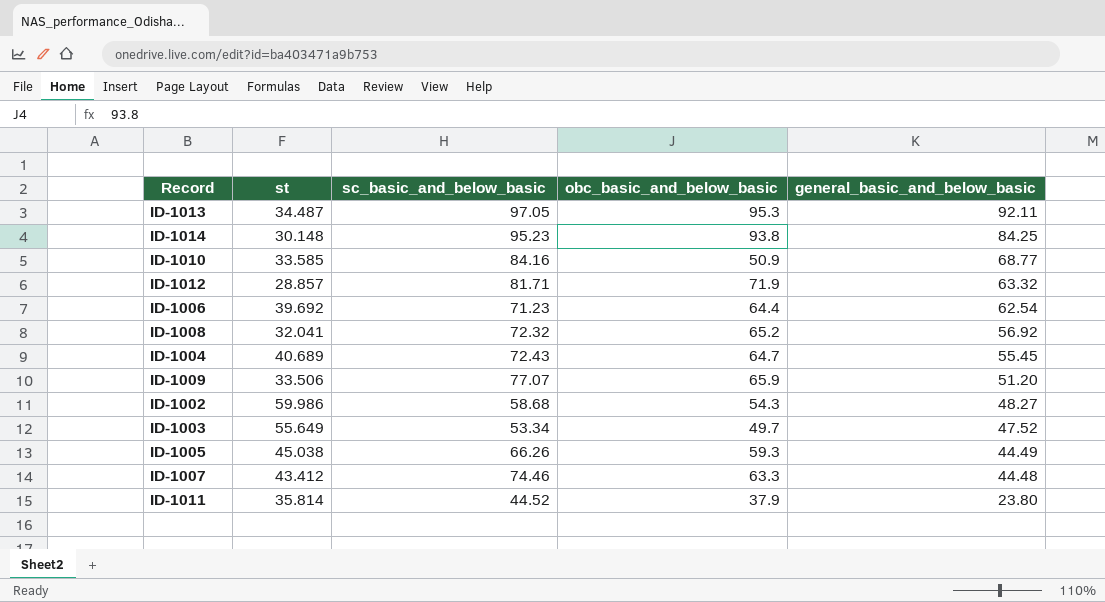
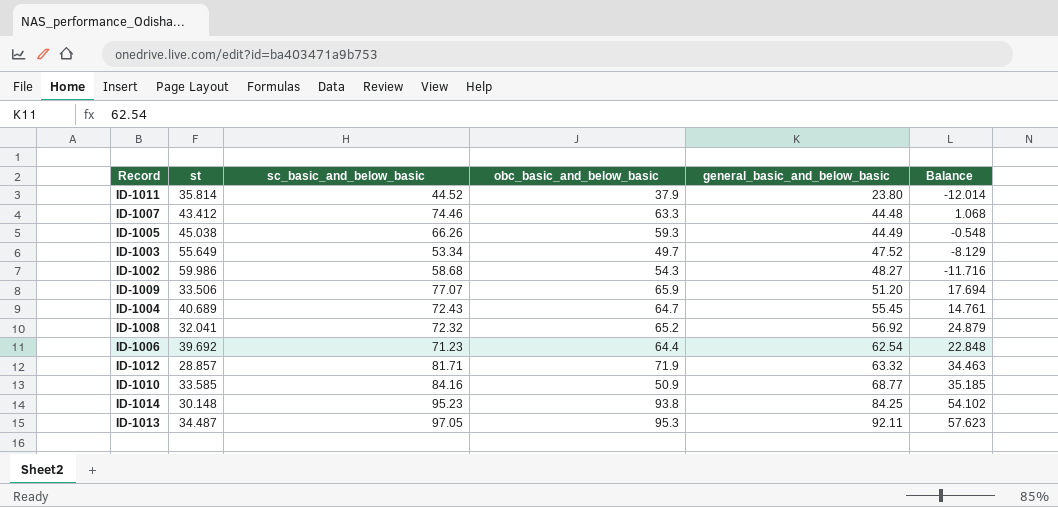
row order: general_basic_and_below_basic descending -> general_basic_and_below_basic ascending
column Balance | formula: none -> [general_basic_and_below_basic] - [st]

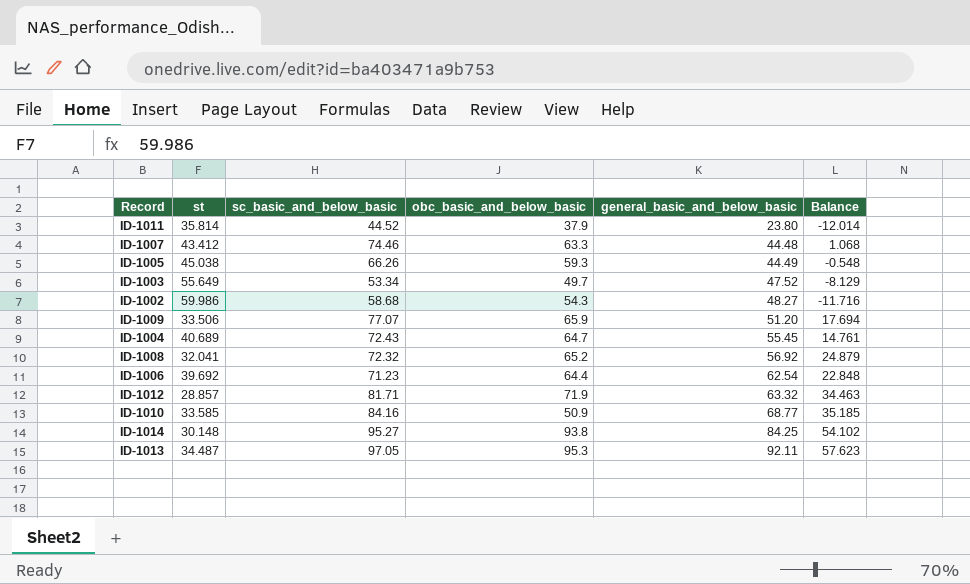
ID-1014 | sc_basic_and_below_basic: 95.23 -> 95.27

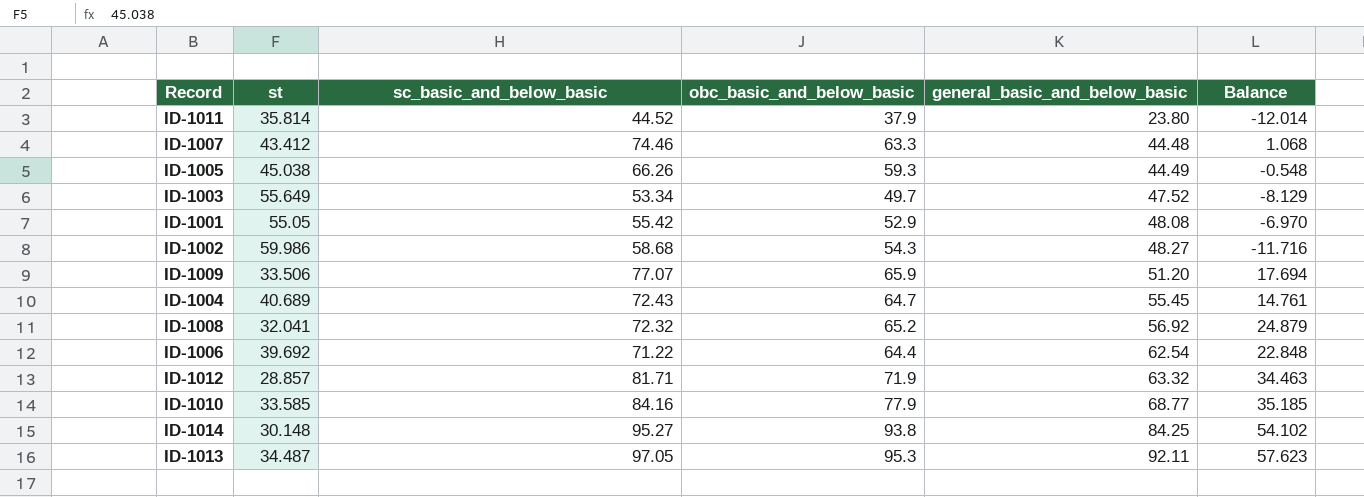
row ID-1001: none -> 55.05 | 55.42 | 52.9 | 48.08 | -6.970
ID-1006 | sc_basic_and_below_basic: 71.23 -> 71.22
ID-1010 | obc_basic_and_below_basic: 50.9 -> 77.9

